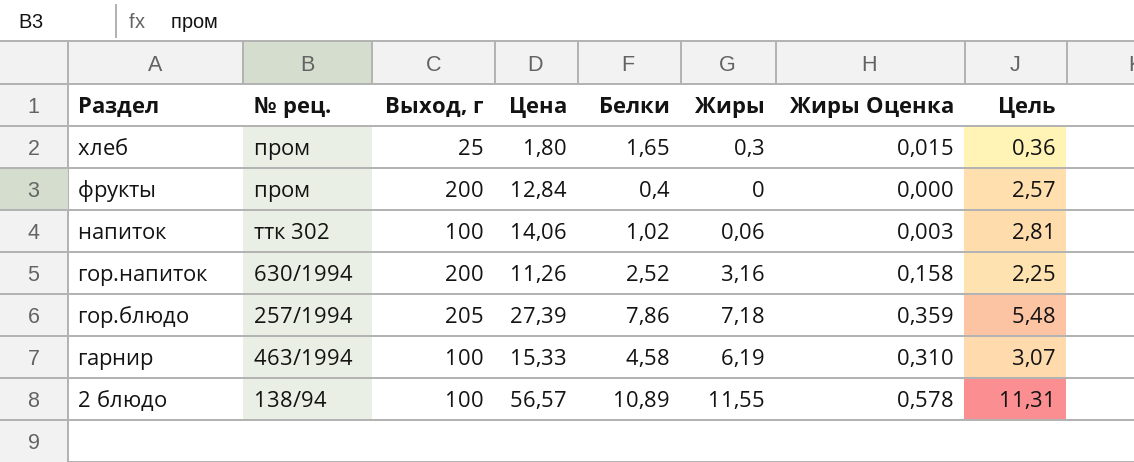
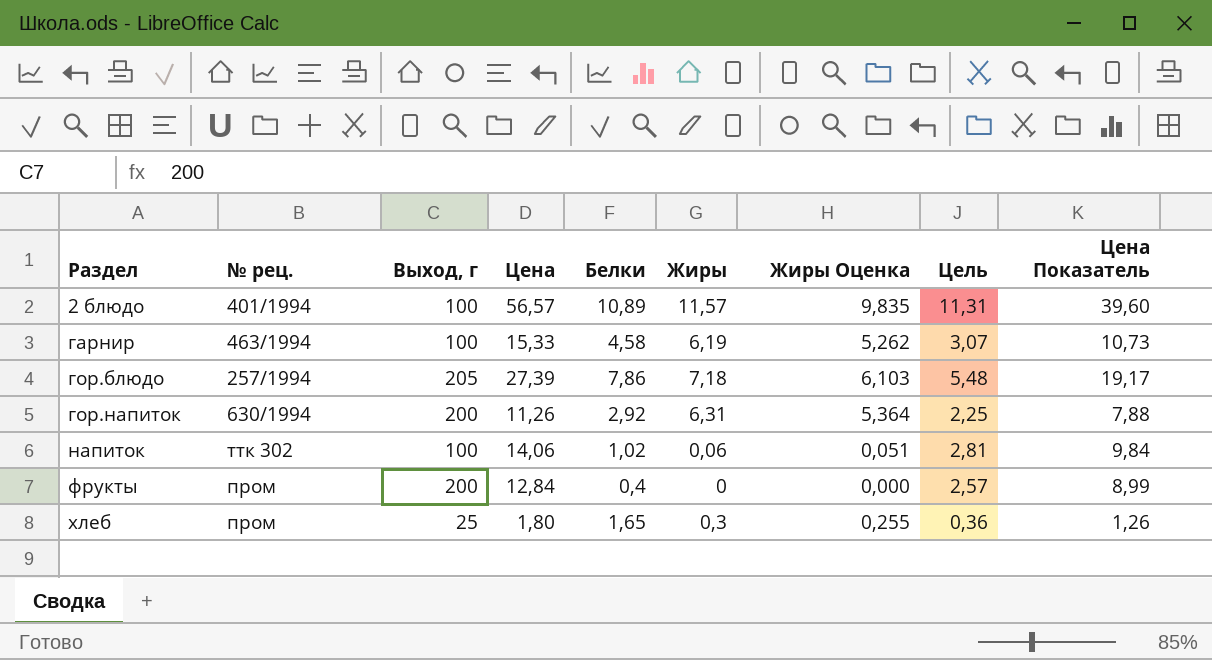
row order: Раздел descending -> Раздел ascending
column Жиры Оценка | formula: [Жиры] * 0,05 -> [Жиры] * 0,85
column Цена Показатель | formula: none -> [Цена] * 0,7
2 блюдо | № рец.: 138/94 -> 401/1994
2 блюдо | Жиры: 11,55 -> 11,57
гор.напиток | Белки: 2,52 -> 2,92
гор.напиток | Жиры: 3,16 -> 6,31

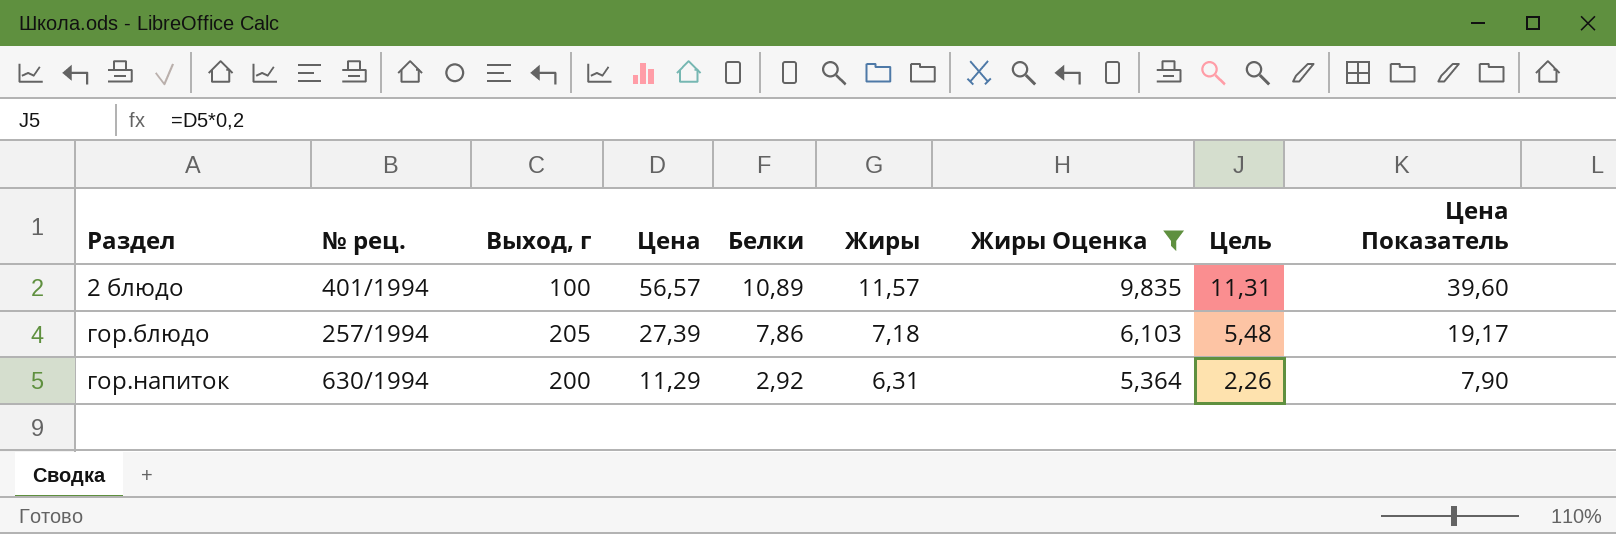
filter: none -> Жиры Оценка >= 5,364
гор.напиток | Цена: 11,26 -> 11,29
гор.напиток | Цель: 2,25 -> 2,26
гор.напиток | Цена Показатель: 7,88 -> 7,90

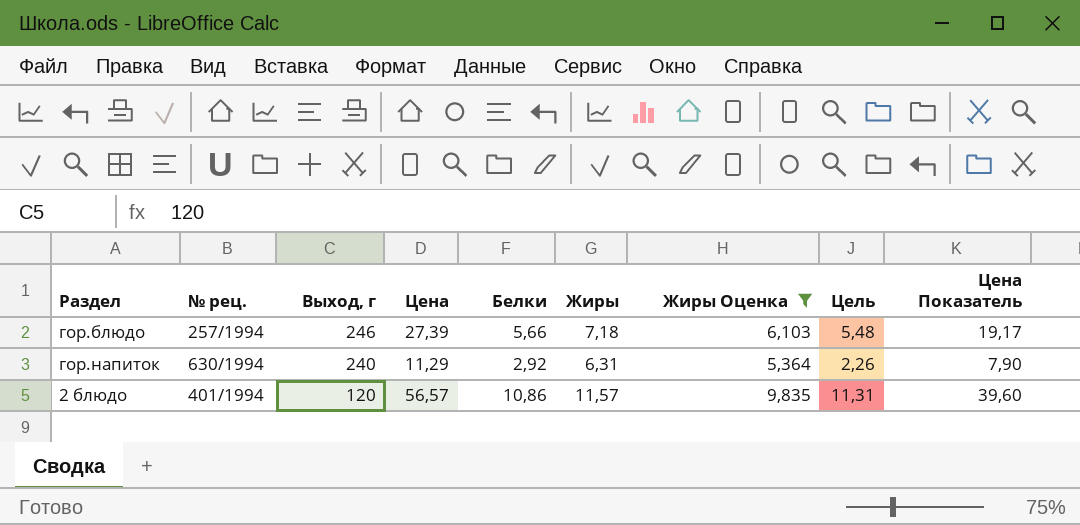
row order: Раздел ascending -> Выход, г descending
гор.блюдо | Выход, г: 205 -> 246
гор.блюдо | Белки: 7,86 -> 5,66
гор.напиток | Выход, г: 200 -> 240
2 блюдо | Выход, г: 100 -> 120
2 блюдо | Белки: 10,89 -> 10,86

